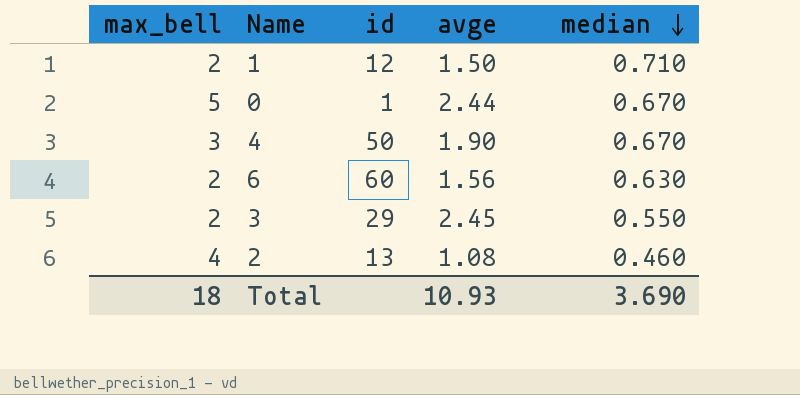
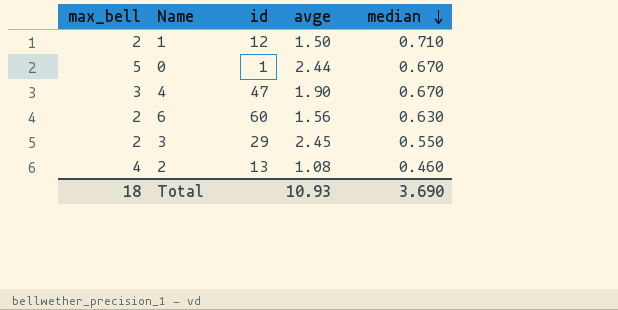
4 | id: 50 -> 47

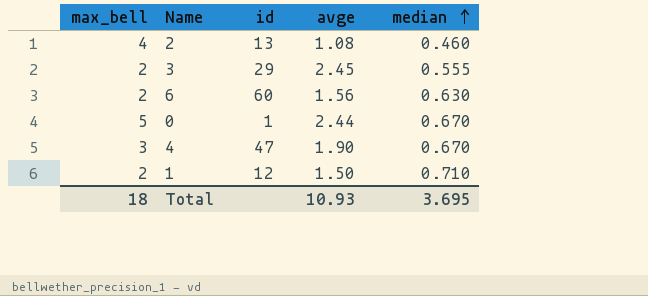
row order: median descending -> median ascending
3 | median: 0.550 -> 0.555
Total | median: 3.690 -> 3.695

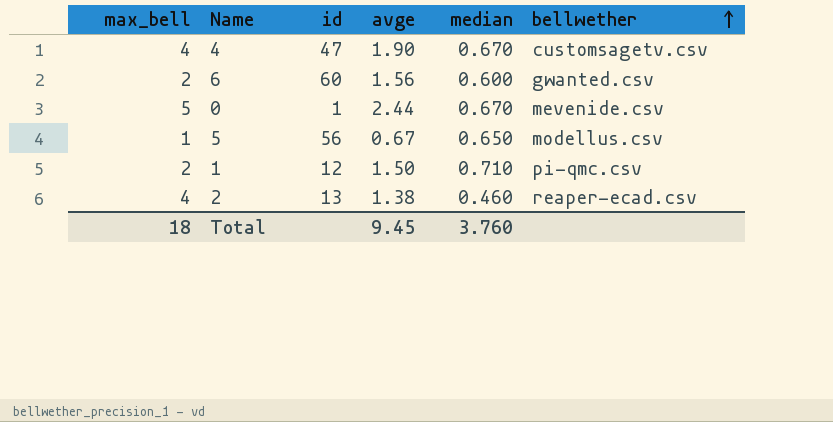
row order: median ascending -> bellwether ascending
column bellwether | position: none -> 6
row 3: 2 | 29 | 2.45 | 0.555 -> none
4 | max_bell: 3 -> 4
6 | median: 0.630 -> 0.600
row 5: none -> 1 | 56 | 0.67 | 0.650 | modellus.csv
2 | avge: 1.08 -> 1.38
Total | avge: 10.93 -> 9.45
Total | median: 3.695 -> 3.760

